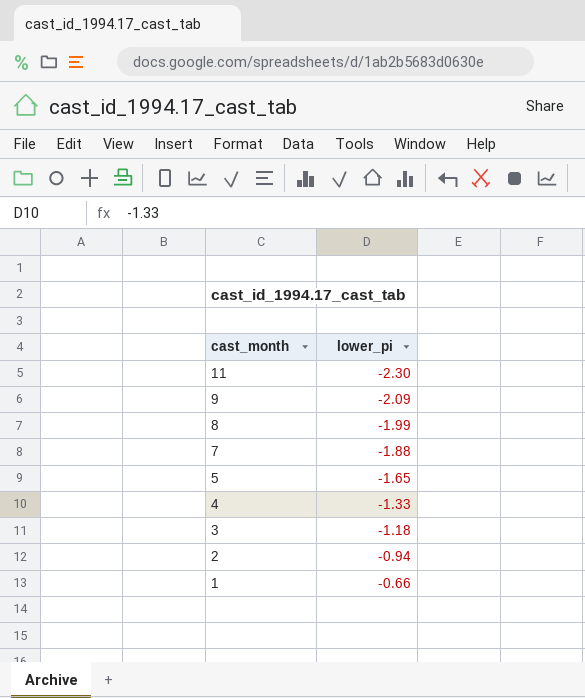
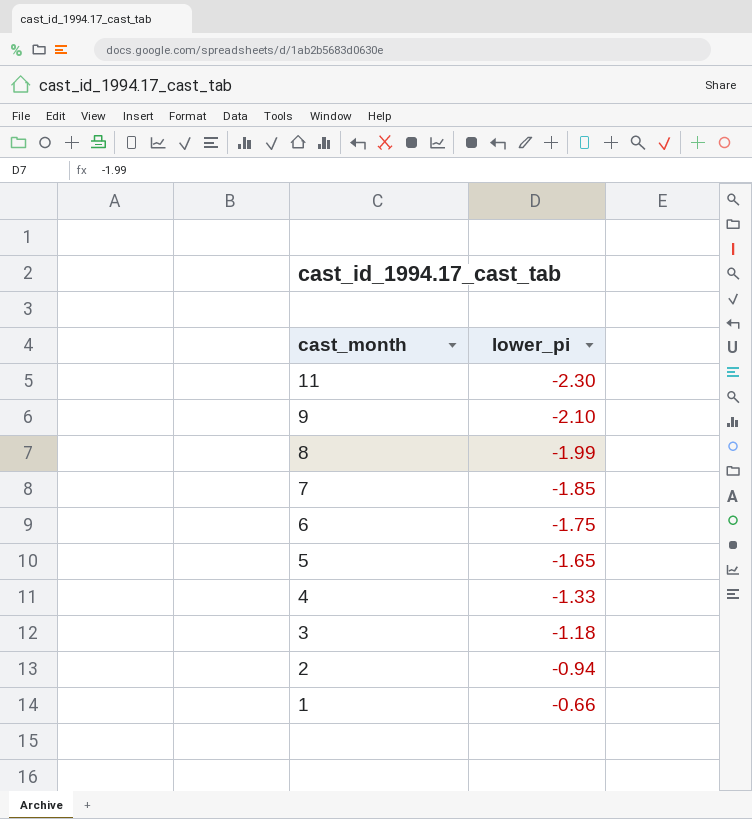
9 | lower_pi: -2.09 -> -2.10
7 | lower_pi: -1.88 -> -1.85
row 6: none -> -1.75

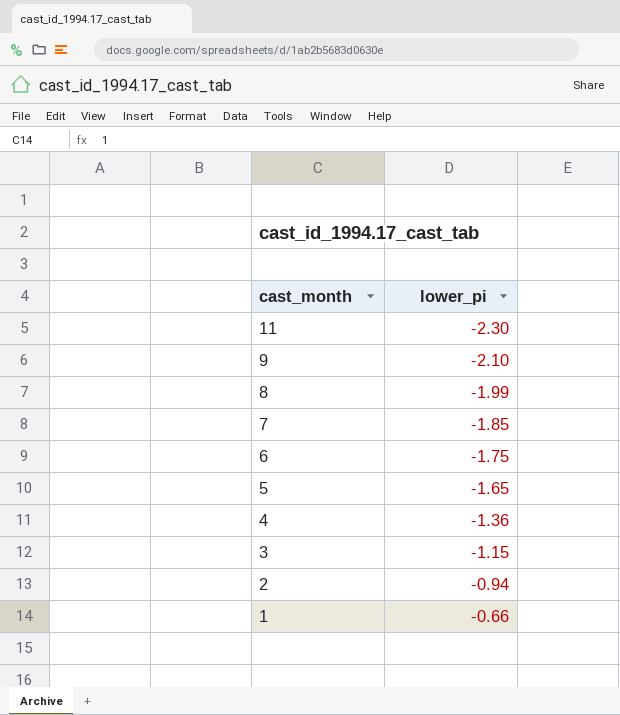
4 | lower_pi: -1.33 -> -1.36
3 | lower_pi: -1.18 -> -1.15

